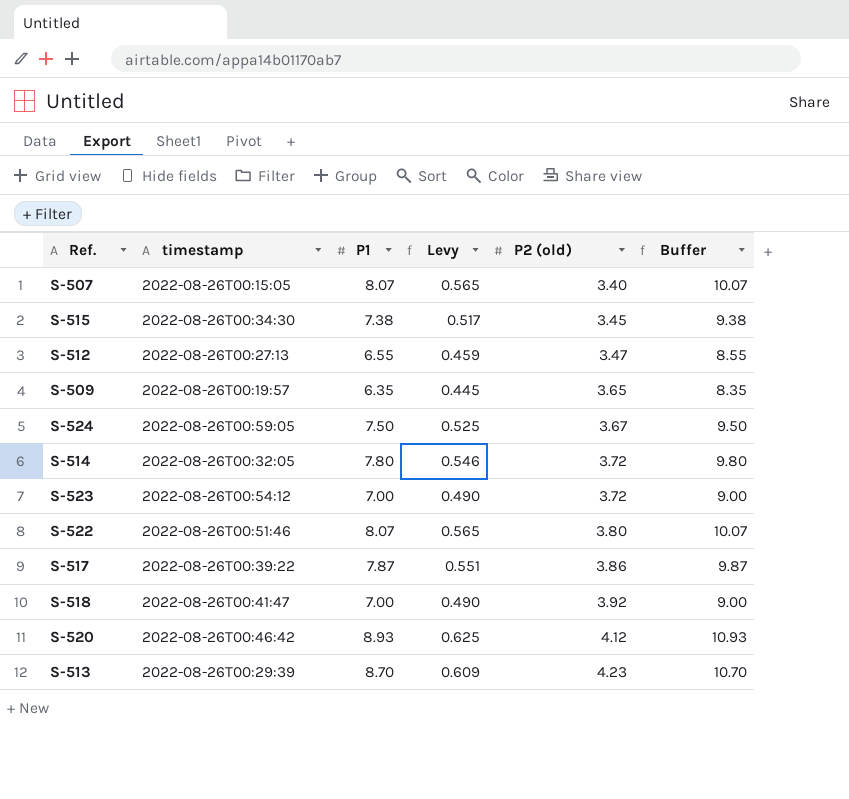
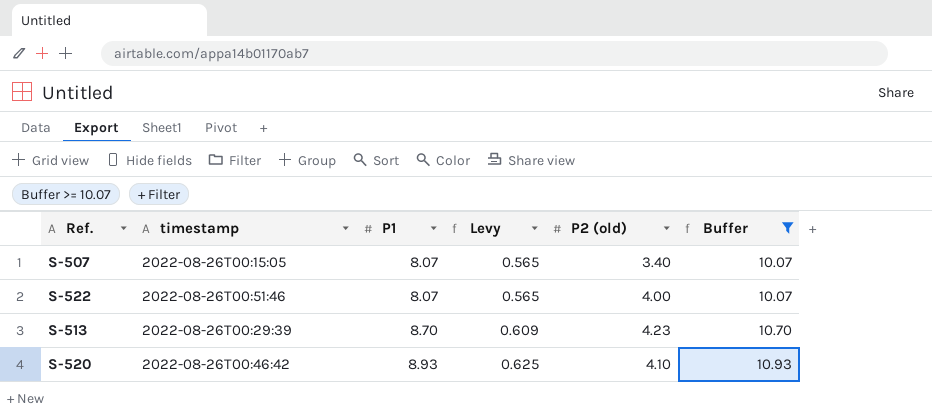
filter: none -> Buffer >= 10.07
row order: P2 (old) ascending -> P1 ascending
S-522 | P2 (old): 3.80 -> 4.00
S-520 | P2 (old): 4.12 -> 4.10

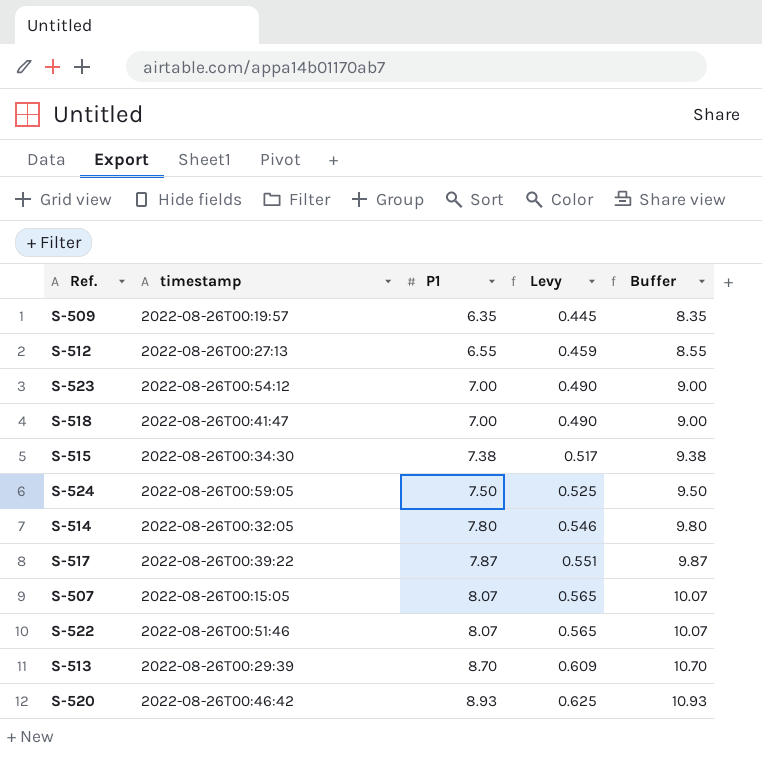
filter: Buffer >= 10.07 -> none
column P2 (old) | position: 5 -> none

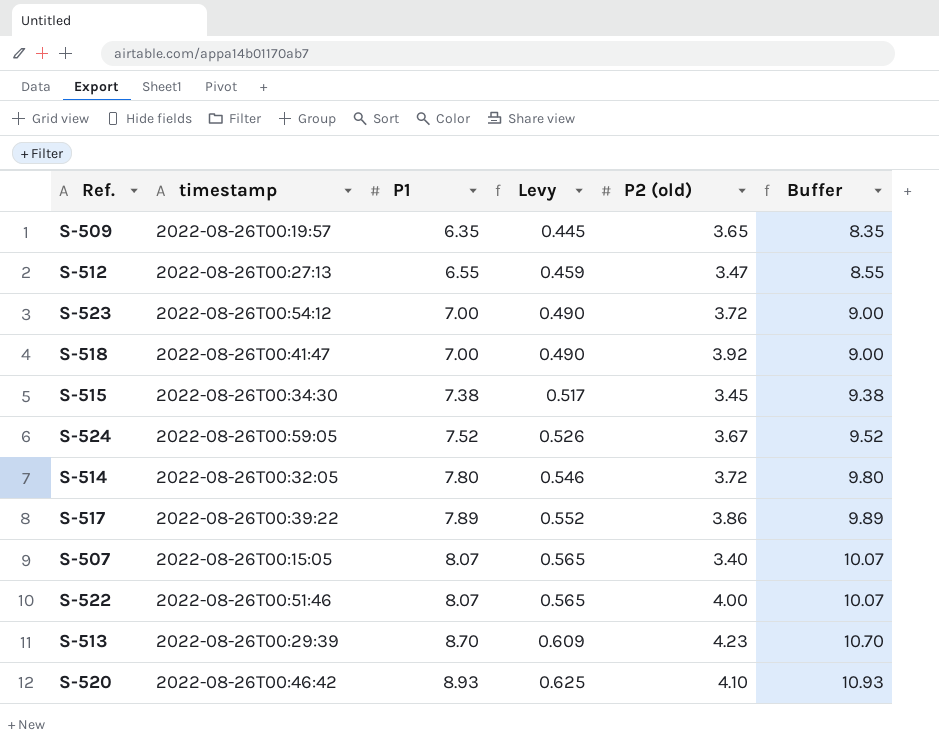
column P2 (old) | position: none -> 5
S-524 | P1: 7.50 -> 7.52
S-524 | Levy: 0.525 -> 0.526
S-524 | Buffer: 9.50 -> 9.52
S-517 | P1: 7.87 -> 7.89
S-517 | Levy: 0.551 -> 0.552
S-517 | Buffer: 9.87 -> 9.89

